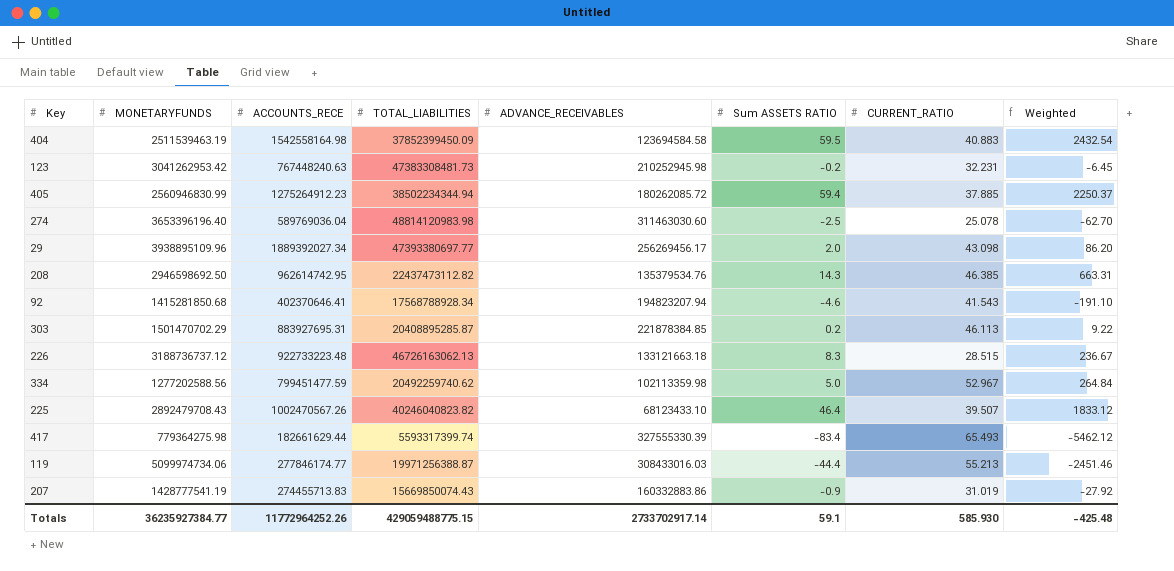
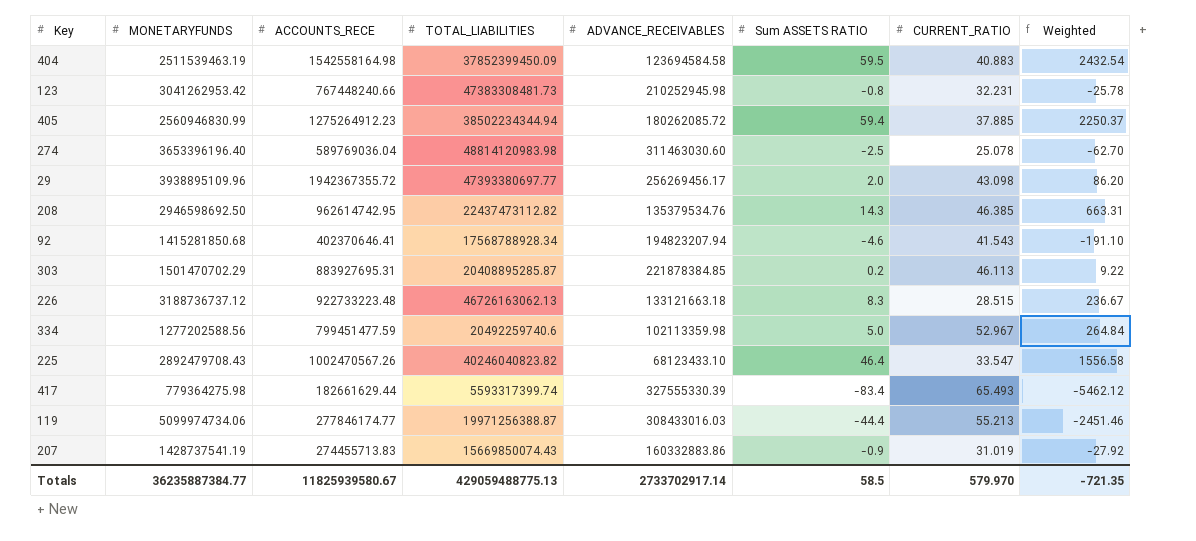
123 | ACCOUNTS_RECE: 767448240.63 -> 767448240.66
123 | Sum ASSETS RATIO: -0.2 -> -0.8
123 | Weighted: -6.45 -> -25.78
29 | ACCOUNTS_RECE: 1889392027.34 -> 1942367355.72
334 | TOTAL_LIABILITIES: 20492259740.62 -> 20492259740.6
225 | CURRENT_RATIO: 39.507 -> 33.547
225 | Weighted: 1833.12 -> 1556.58
207 | MONETARYFUNDS: 1428777541.19 -> 1428737541.19
Totals | MONETARYFUNDS: 36235927384.77 -> 36235887384.77
Totals | ACCOUNTS_RECE: 11772964252.26 -> 11825939580.67
Totals | TOTAL_LIABILITIES: 429059488775.15 -> 429059488775.13
Totals | Sum ASSETS RATIO: 59.1 -> 58.5
Totals | CURRENT_RATIO: 585.930 -> 579.970
Totals | Weighted: -425.48 -> -721.35

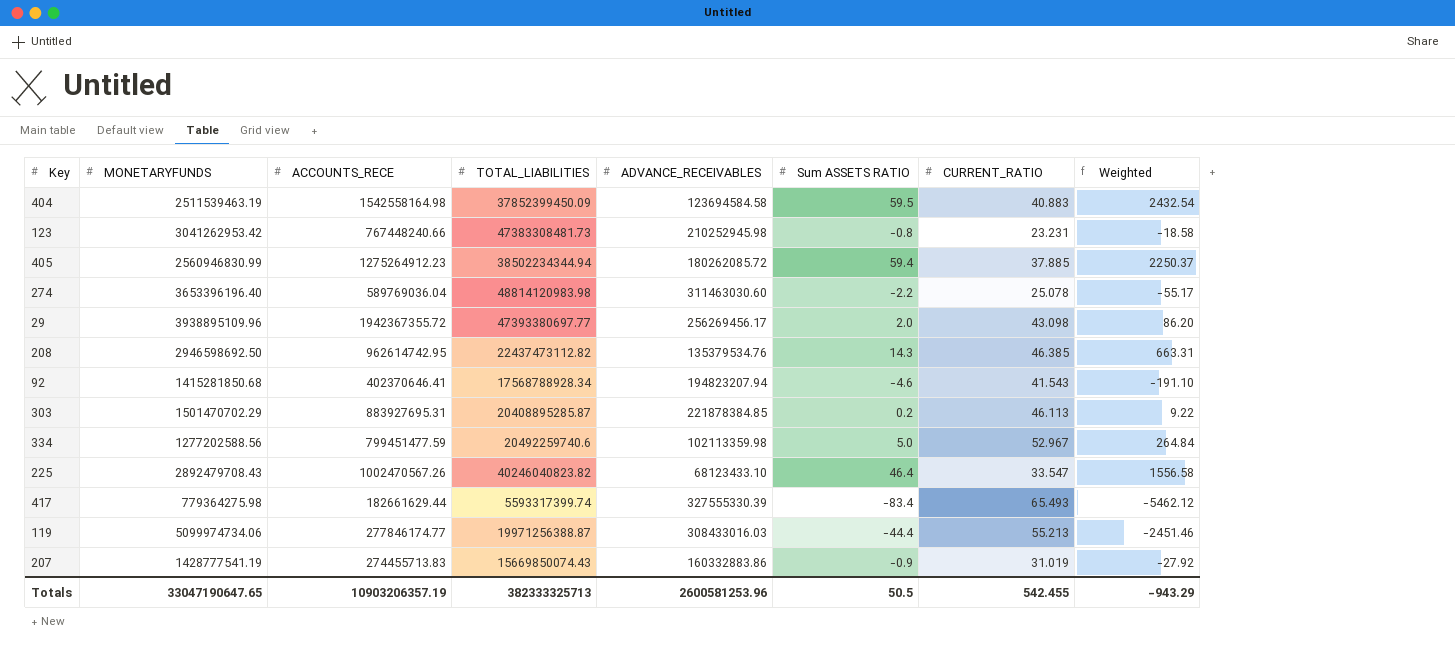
row 226: 3188736737.12 | 922733223.48 | 46726163062.13 | 133121663.18 | 8.3 | 28.515 | 236.67 -> none
123 | CURRENT_RATIO: 32.231 -> 23.231
123 | Weighted: -25.78 -> -18.58
274 | Sum ASSETS RATIO: -2.5 -> -2.2
274 | Weighted: -62.70 -> -55.17
207 | MONETARYFUNDS: 1428737541.19 -> 1428777541.19
Totals | MONETARYFUNDS: 36235887384.77 -> 33047190647.65
Totals | ACCOUNTS_RECE: 11825939580.67 -> 10903206357.19
Totals | TOTAL_LIABILITIES: 429059488775.13 -> 382333325713
Totals | ADVANCE_RECEIVABLES: 2733702917.14 -> 2600581253.96
Totals | Sum ASSETS RATIO: 58.5 -> 50.5
Totals | CURRENT_RATIO: 579.970 -> 542.455
Totals | Weighted: -721.35 -> -943.29

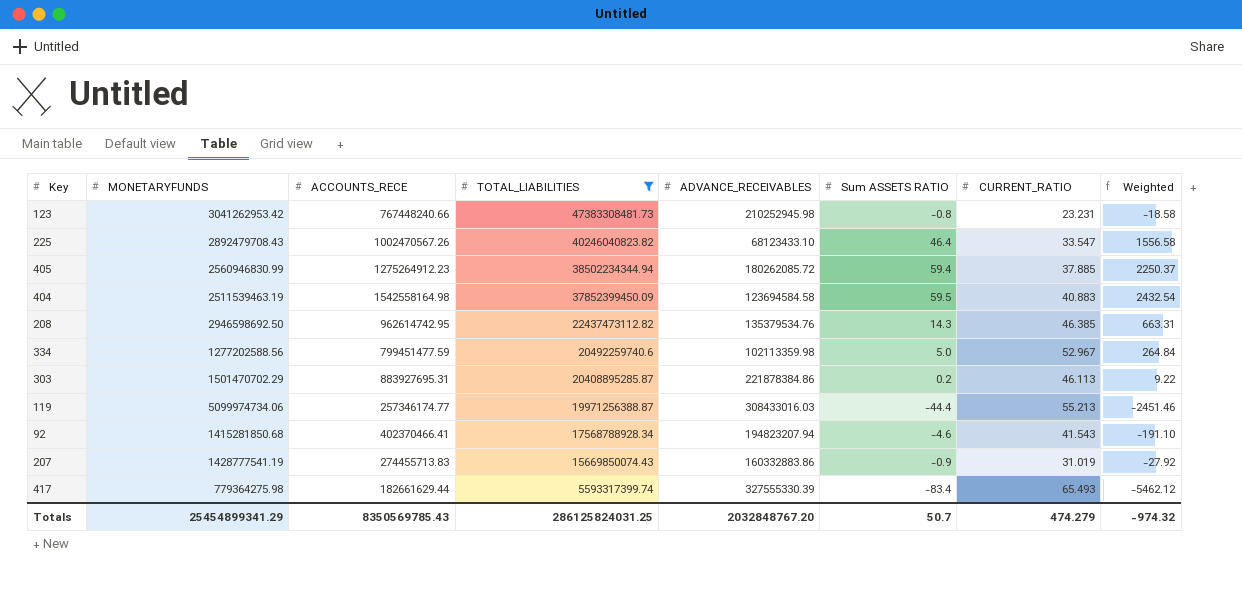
filter: none -> TOTAL_LIABILITIES <= 47383308481.73
row order: none -> TOTAL_LIABILITIES descending
303 | ADVANCE_RECEIVABLES: 221878384.85 -> 221878384.86
119 | ACCOUNTS_RECE: 277846174.77 -> 257346174.77
92 | ACCOUNTS_RECE: 402370646.41 -> 402370466.41
Totals | MONETARYFUNDS: 33047190647.65 -> 25454899341.29
Totals | ACCOUNTS_RECE: 10903206357.19 -> 8350569785.43
Totals | TOTAL_LIABILITIES: 382333325713 -> 286125824031.25
Totals | ADVANCE_RECEIVABLES: 2600581253.96 -> 2032848767.20
Totals | Sum ASSETS RATIO: 50.5 -> 50.7
Totals | CURRENT_RATIO: 542.455 -> 474.279
Totals | Weighted: -943.29 -> -974.32

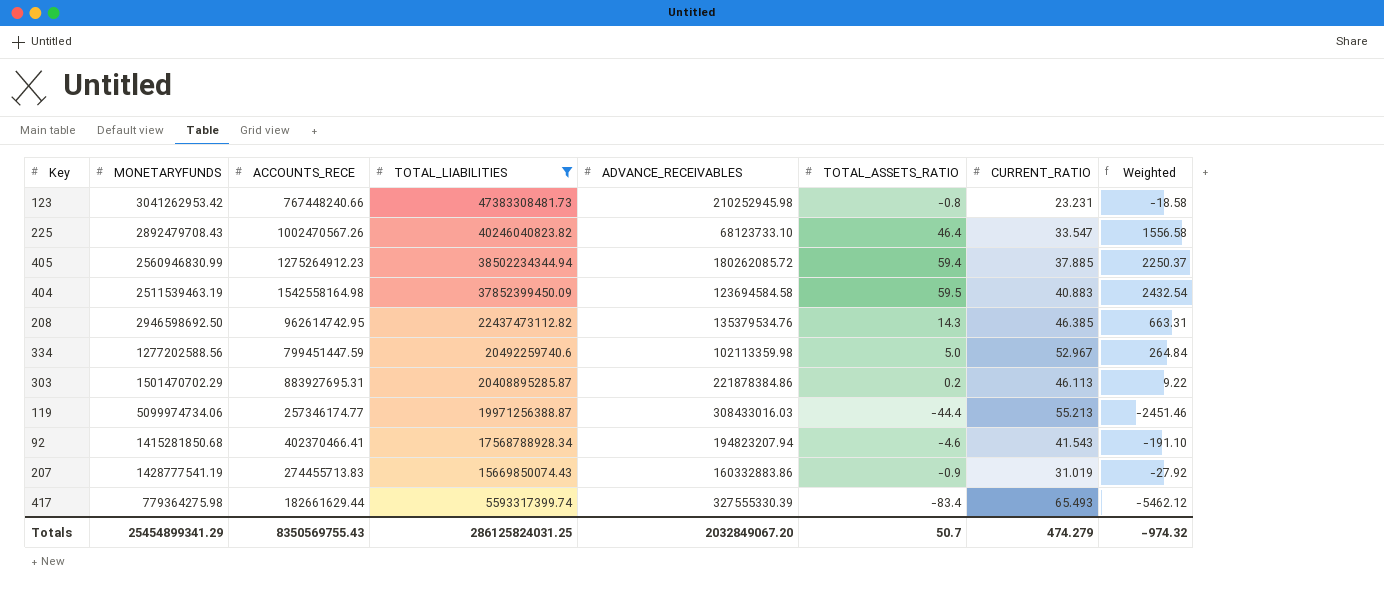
column name: Sum ASSETS RATIO -> TOTAL_ASSETS_RATIO
225 | ADVANCE_RECEIVABLES: 68123433.10 -> 68123733.10
334 | ACCOUNTS_RECE: 799451477.59 -> 799451447.59
Totals | ACCOUNTS_RECE: 8350569785.43 -> 8350569755.43
Totals | ADVANCE_RECEIVABLES: 2032848767.20 -> 2032849067.20

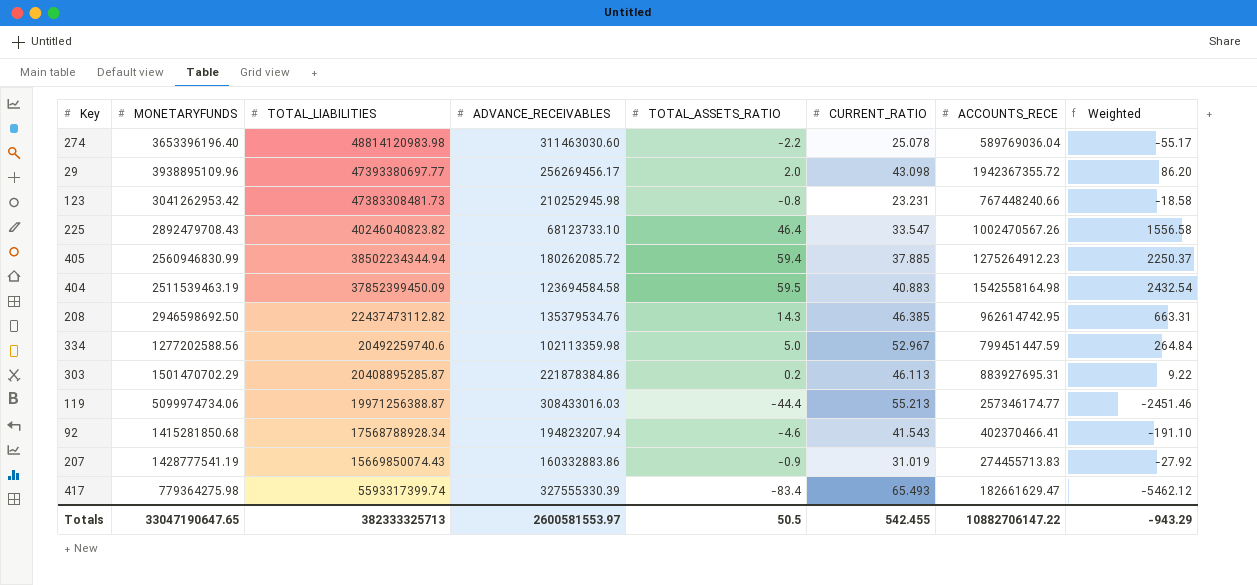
filter: TOTAL_LIABILITIES <= 47383308481.73 -> none
column ACCOUNTS_RECE | position: 3 -> 7
417 | ACCOUNTS_RECE: 182661629.44 -> 182661629.47
Totals | MONETARYFUNDS: 25454899341.29 -> 33047190647.65
Totals | TOTAL_LIABILITIES: 286125824031.25 -> 382333325713
Totals | ADVANCE_RECEIVABLES: 2032849067.20 -> 2600581553.97
Totals | TOTAL_ASSETS_RATIO: 50.7 -> 50.5
Totals | CURRENT_RATIO: 474.279 -> 542.455
Totals | ACCOUNTS_RECE: 8350569755.43 -> 10882706147.22
Totals | Weighted: -974.32 -> -943.29

